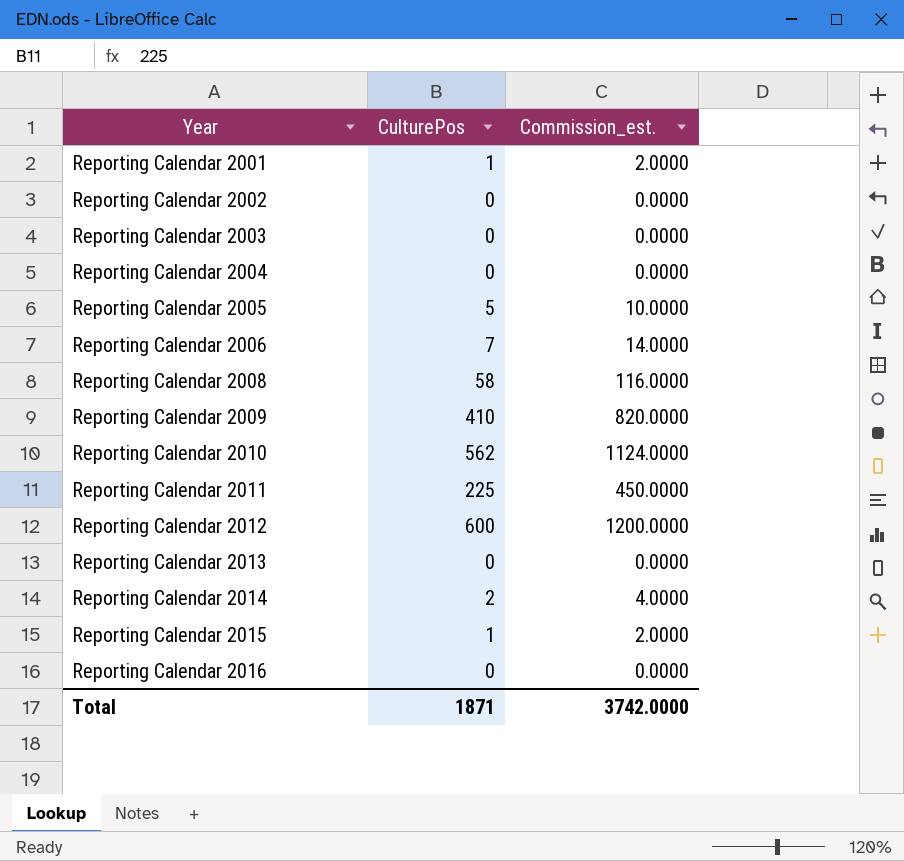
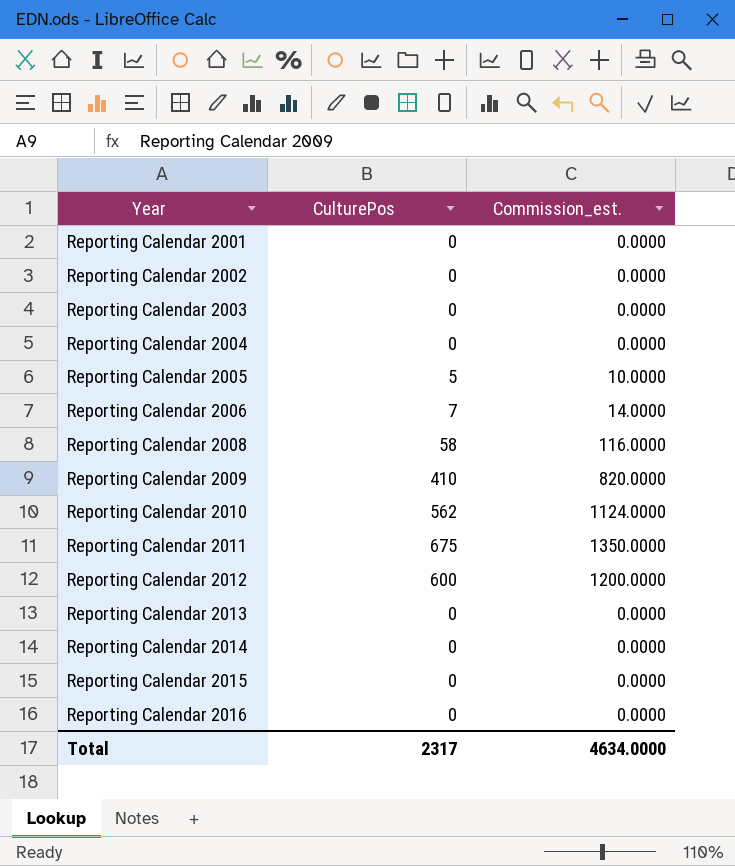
Reporting Calendar 2001 | CulturePos: 1 -> 0
Reporting Calendar 2001 | Commission_est.: 2.0000 -> 0.0000
Reporting Calendar 2011 | CulturePos: 225 -> 675
Reporting Calendar 2011 | Commission_est.: 450.0000 -> 1350.0000
Reporting Calendar 2014 | CulturePos: 2 -> 0
Reporting Calendar 2014 | Commission_est.: 4.0000 -> 0.0000
Reporting Calendar 2015 | CulturePos: 1 -> 0
Reporting Calendar 2015 | Commission_est.: 2.0000 -> 0.0000
Total | CulturePos: 1871 -> 2317
Total | Commission_est.: 3742.0000 -> 4634.0000

